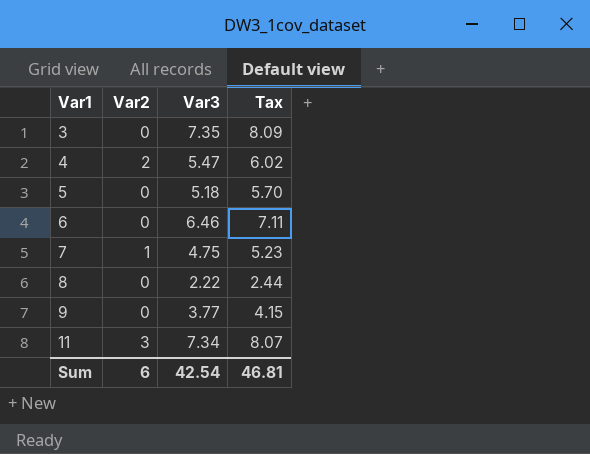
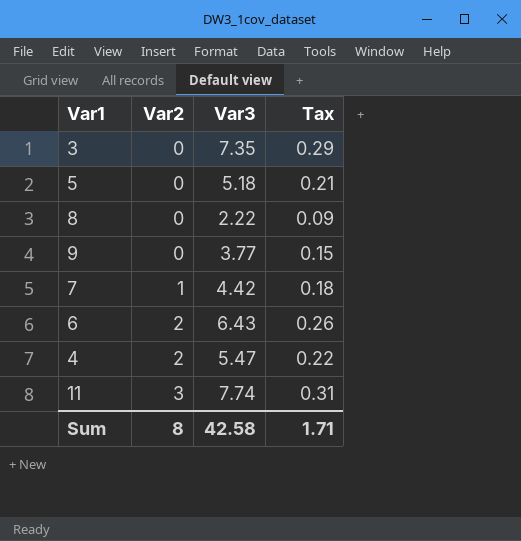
row order: Var1 ascending -> Var2 ascending
column Tax | formula: [Var3] * 1.1 -> [Var3] * 0.04
7 | Var3: 4.75 -> 4.42
6 | Var2: 0 -> 2
6 | Var3: 6.46 -> 6.43
11 | Var3: 7.34 -> 7.74
Sum | Var2: 6 -> 8
Sum | Var3: 42.54 -> 42.58
Sum | Tax: 46.81 -> 1.71

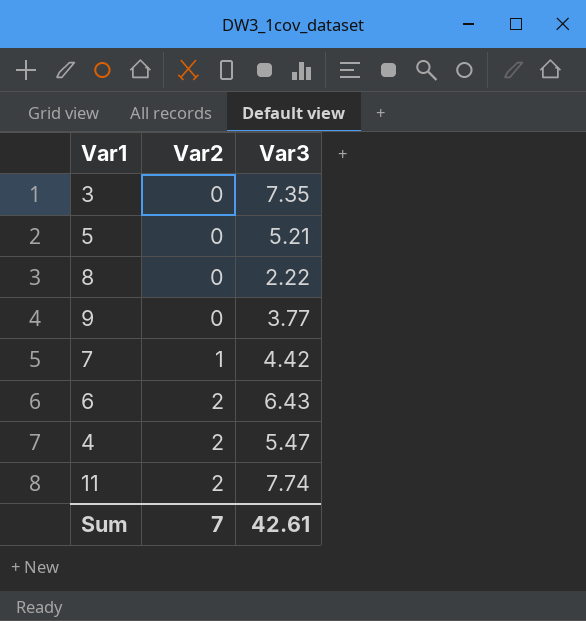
column Tax | formula: [Var3] * 0.04 -> none
5 | Var3: 5.18 -> 5.21
11 | Var2: 3 -> 2
Sum | Var2: 8 -> 7
Sum | Var3: 42.58 -> 42.61

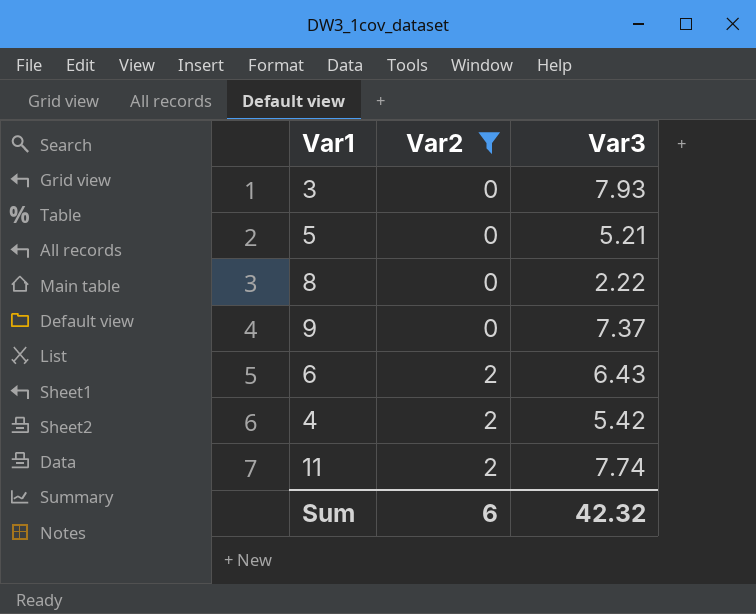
filter: none -> Var2 != 1
3 | Var3: 7.35 -> 7.93
9 | Var3: 3.77 -> 7.37
4 | Var3: 5.47 -> 5.42
Sum | Var2: 7 -> 6
Sum | Var3: 42.61 -> 42.32

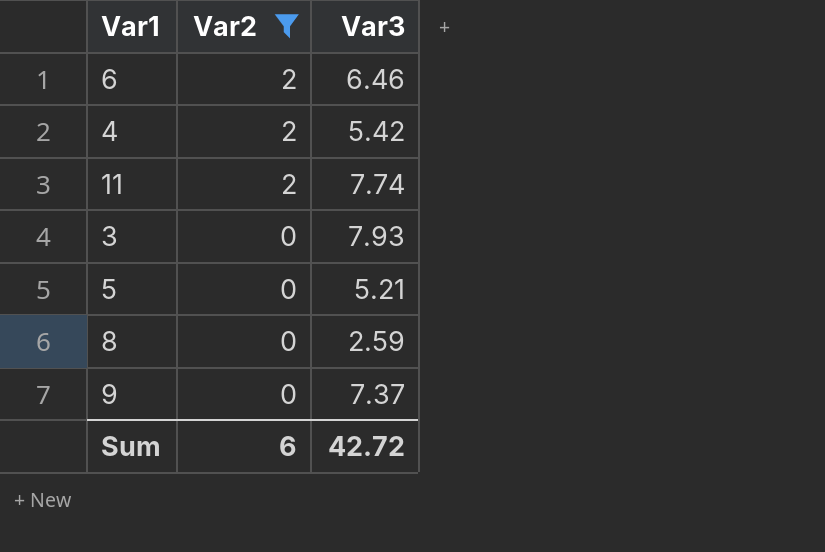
row order: Var2 ascending -> Var2 descending
6 | Var3: 6.43 -> 6.46
8 | Var3: 2.22 -> 2.59
Sum | Var3: 42.32 -> 42.72

